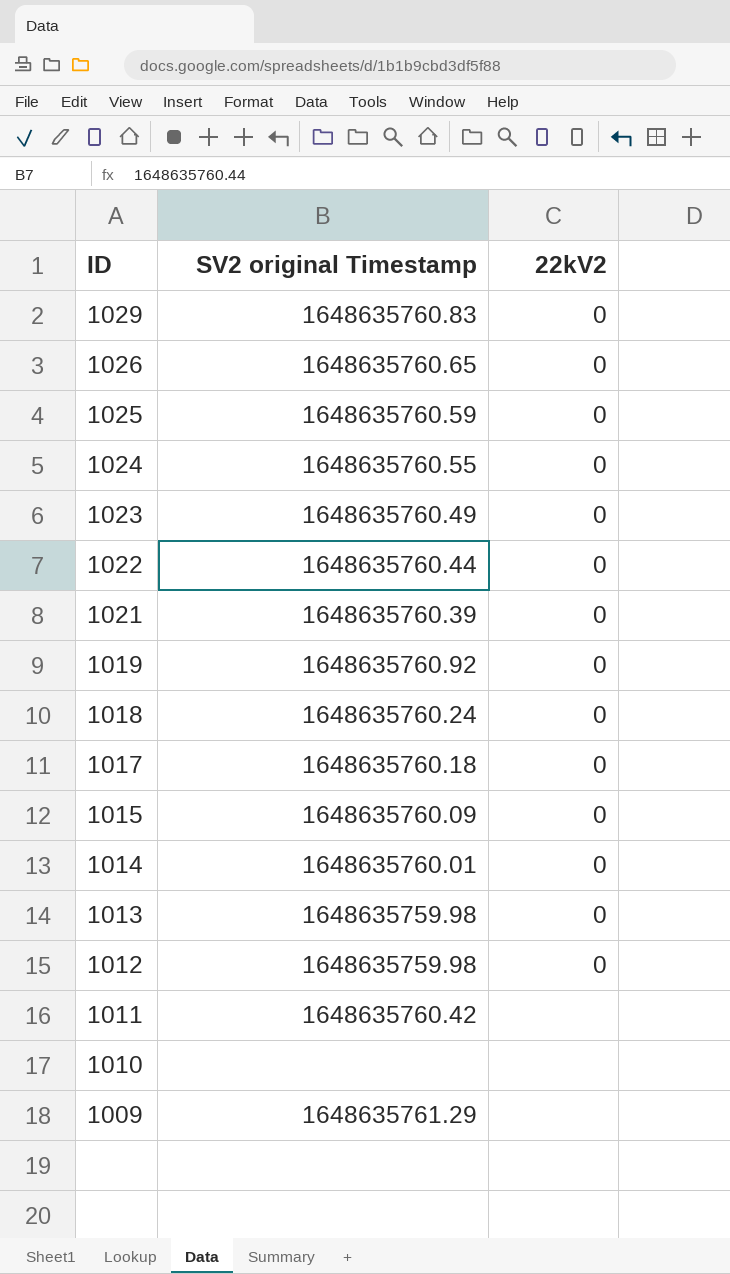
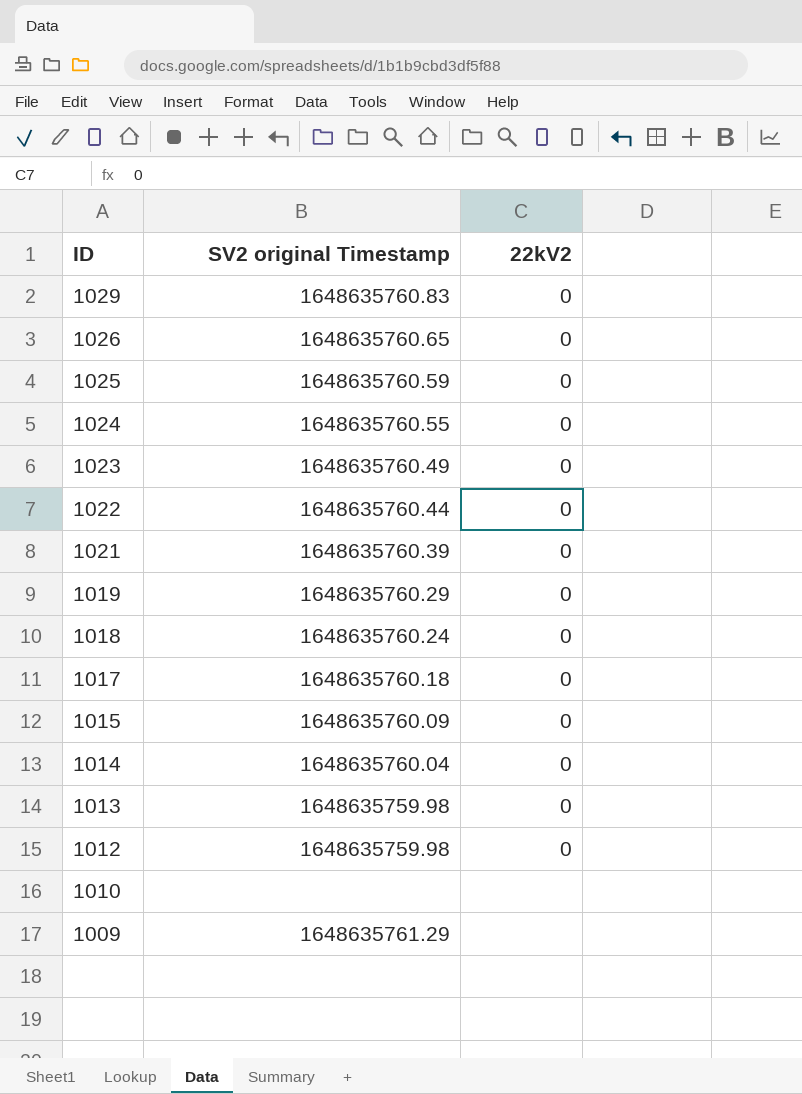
row 1011: 1648635760.42 | none -> none
1019 | SV2 original Timestamp: 1648635760.92 -> 1648635760.29
1014 | SV2 original Timestamp: 1648635760.01 -> 1648635760.04

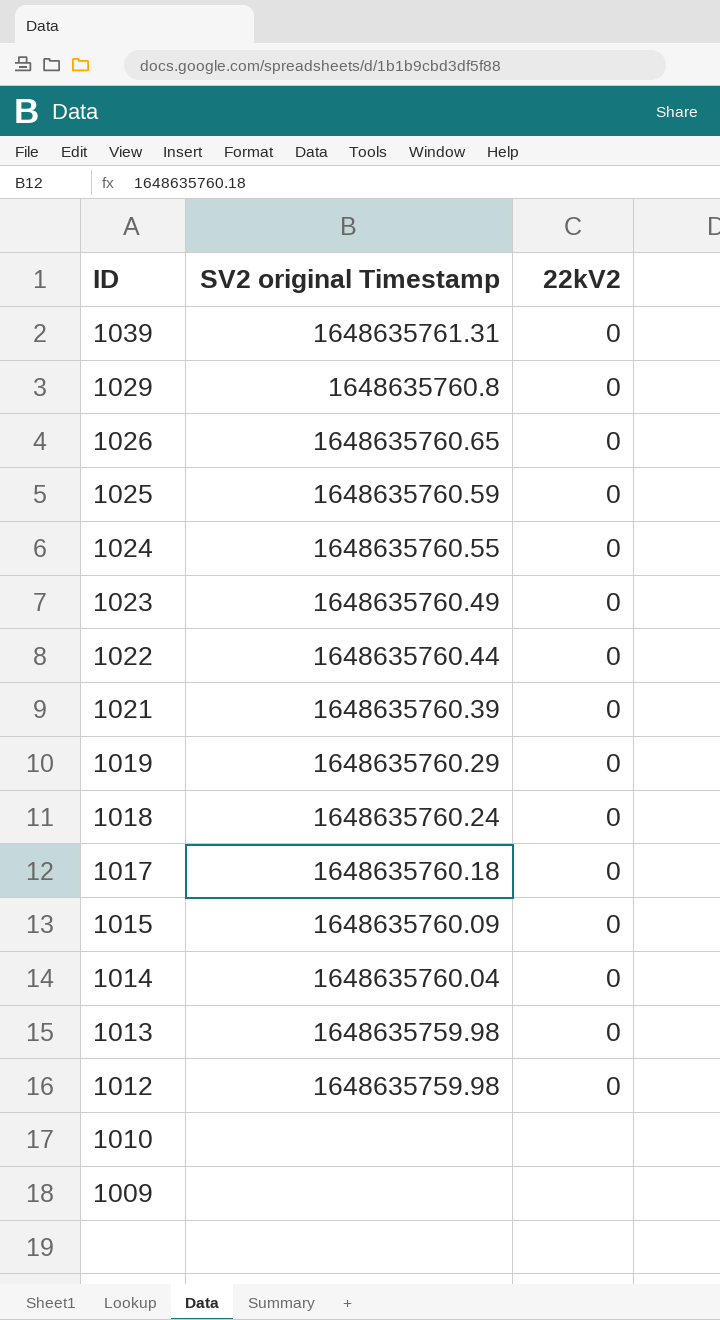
row 1039: none -> 1648635761.31 | 0
1029 | SV2 original Timestamp: 1648635760.83 -> 1648635760.8
1009 | SV2 original Timestamp: 1648635761.29 -> none

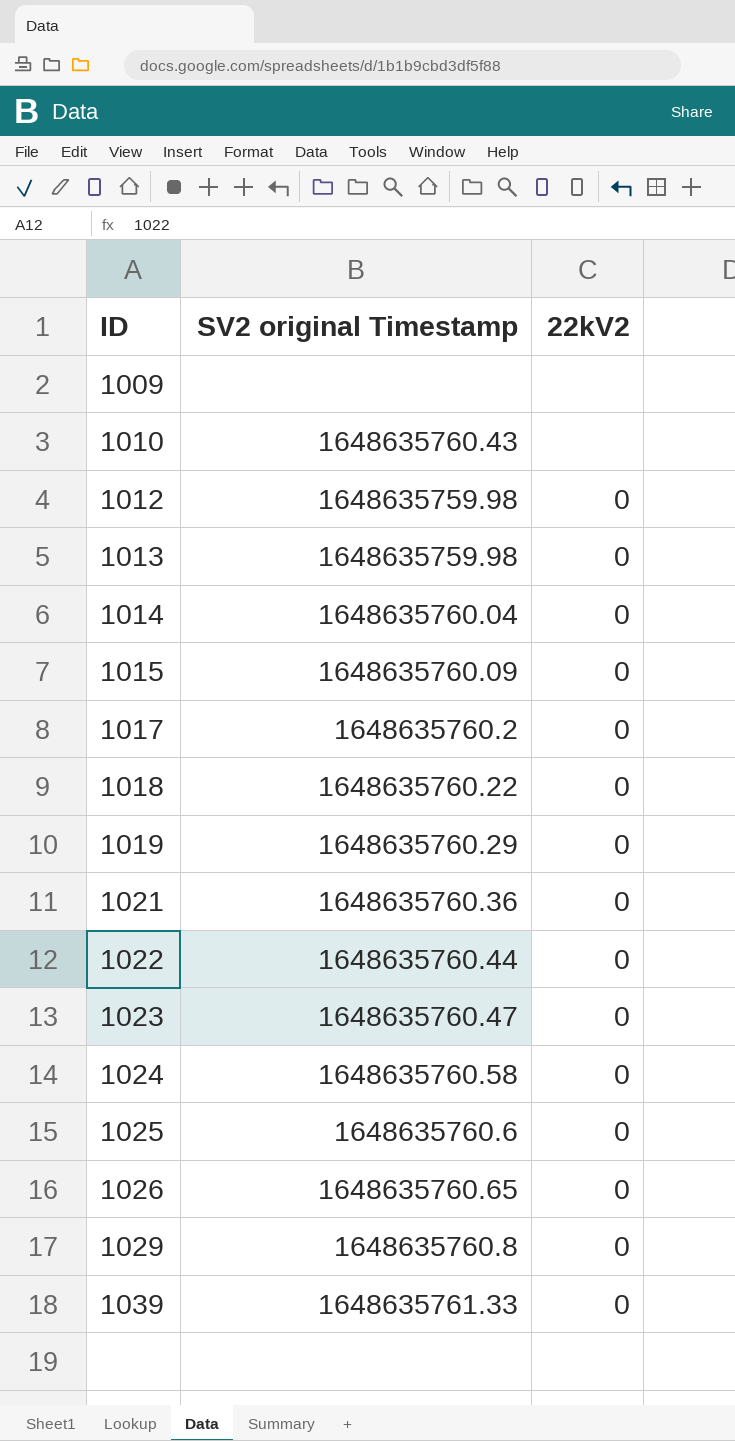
row order: ID descending -> ID ascending
1010 | SV2 original Timestamp: none -> 1648635760.43
1017 | SV2 original Timestamp: 1648635760.18 -> 1648635760.2
1018 | SV2 original Timestamp: 1648635760.24 -> 1648635760.22
1021 | SV2 original Timestamp: 1648635760.39 -> 1648635760.36
1023 | SV2 original Timestamp: 1648635760.49 -> 1648635760.47
1024 | SV2 original Timestamp: 1648635760.55 -> 1648635760.58
1025 | SV2 original Timestamp: 1648635760.59 -> 1648635760.6
1039 | SV2 original Timestamp: 1648635761.31 -> 1648635761.33

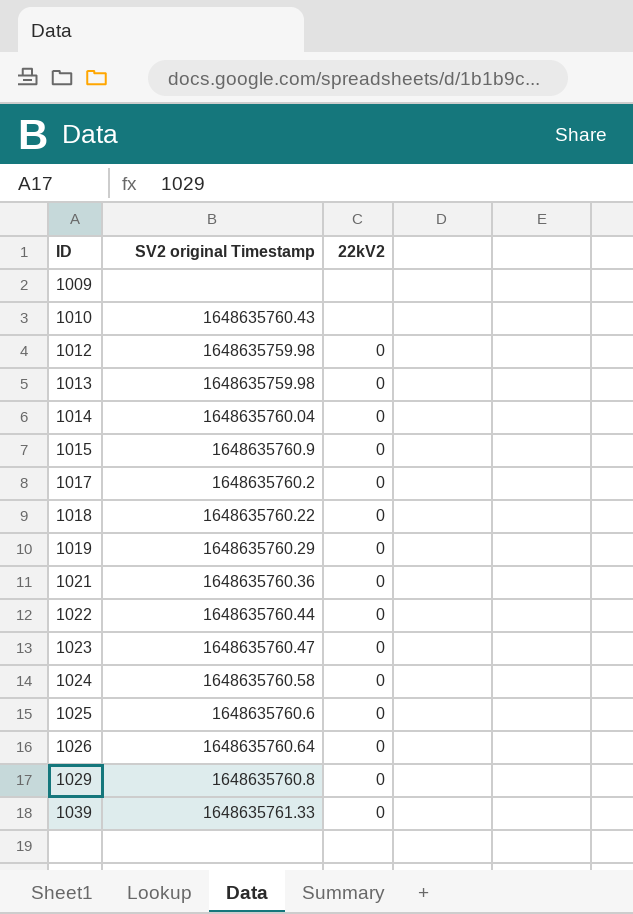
1015 | SV2 original Timestamp: 1648635760.09 -> 1648635760.9
1026 | SV2 original Timestamp: 1648635760.65 -> 1648635760.64

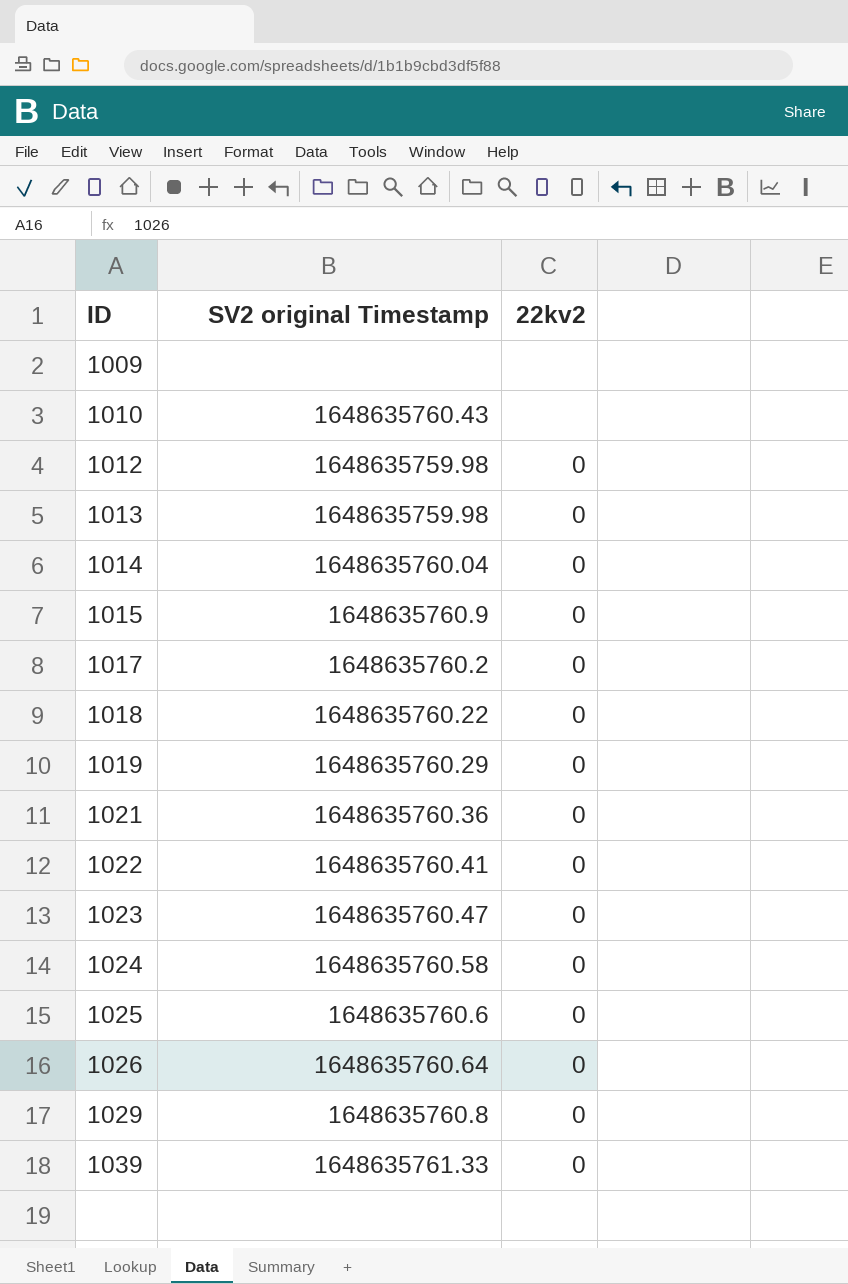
column name: 22kV2 -> 22kv2
1022 | SV2 original Timestamp: 1648635760.44 -> 1648635760.41

